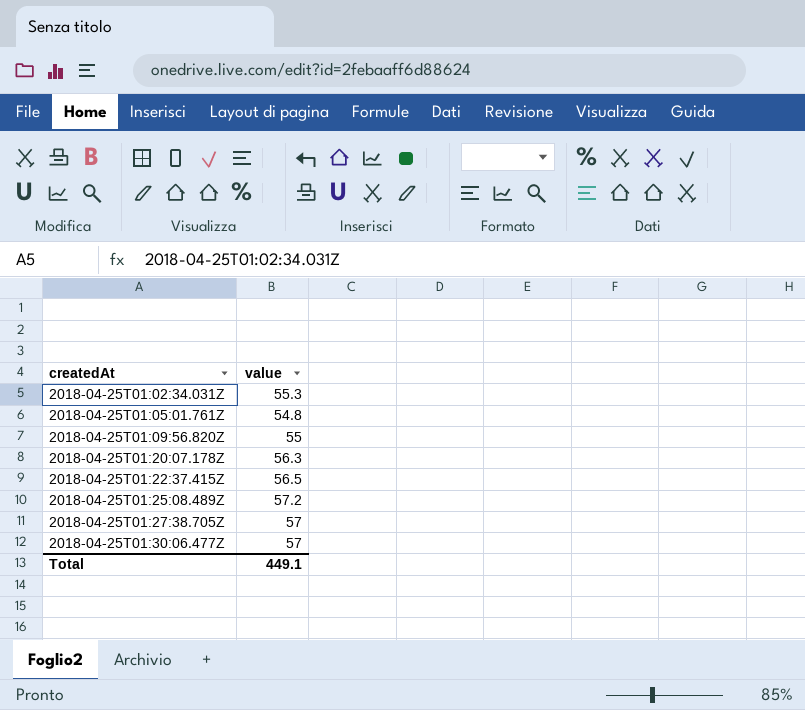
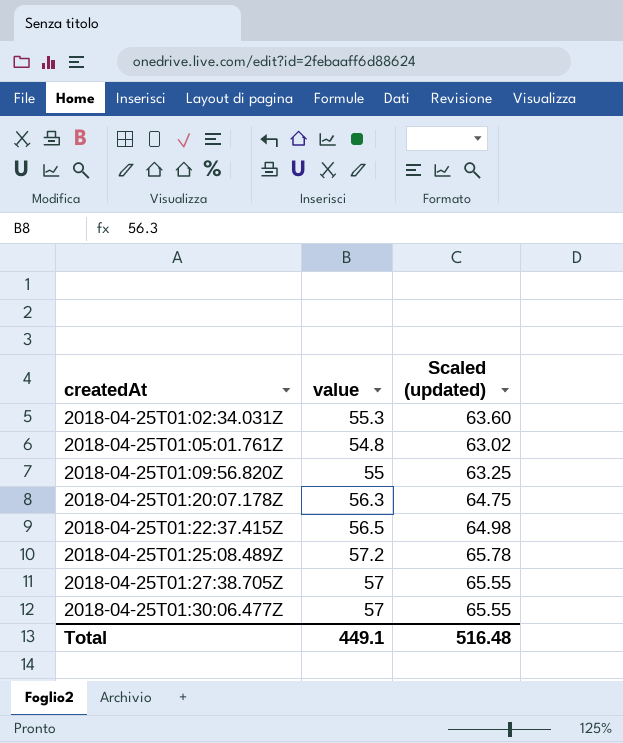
column Scaled (updated) | formula: none -> [value] * 1.15

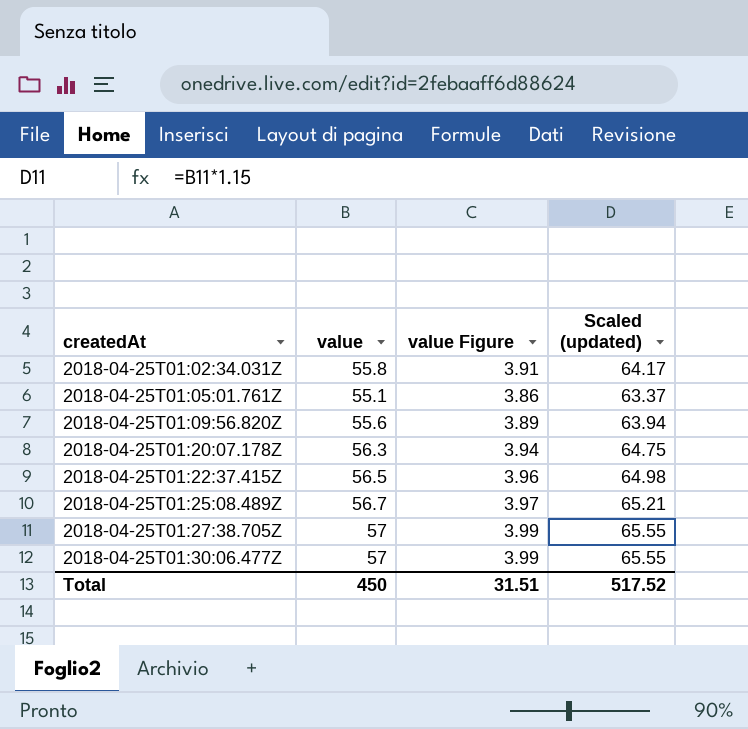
column value Figure | formula: none -> [value] * 0.07
2018-04-25T01:02:34.031Z | value: 55.3 -> 55.8
2018-04-25T01:02:34.031Z | Scaled (updated): 63.60 -> 64.17
2018-04-25T01:05:01.761Z | value: 54.8 -> 55.1
2018-04-25T01:05:01.761Z | Scaled (updated): 63.02 -> 63.37
2018-04-25T01:09:56.820Z | value: 55 -> 55.6
2018-04-25T01:09:56.820Z | Scaled (updated): 63.25 -> 63.94
2018-04-25T01:25:08.489Z | value: 57.2 -> 56.7
2018-04-25T01:25:08.489Z | Scaled (updated): 65.78 -> 65.21
Total | value: 449.1 -> 450
Total | Scaled (updated): 516.48 -> 517.52

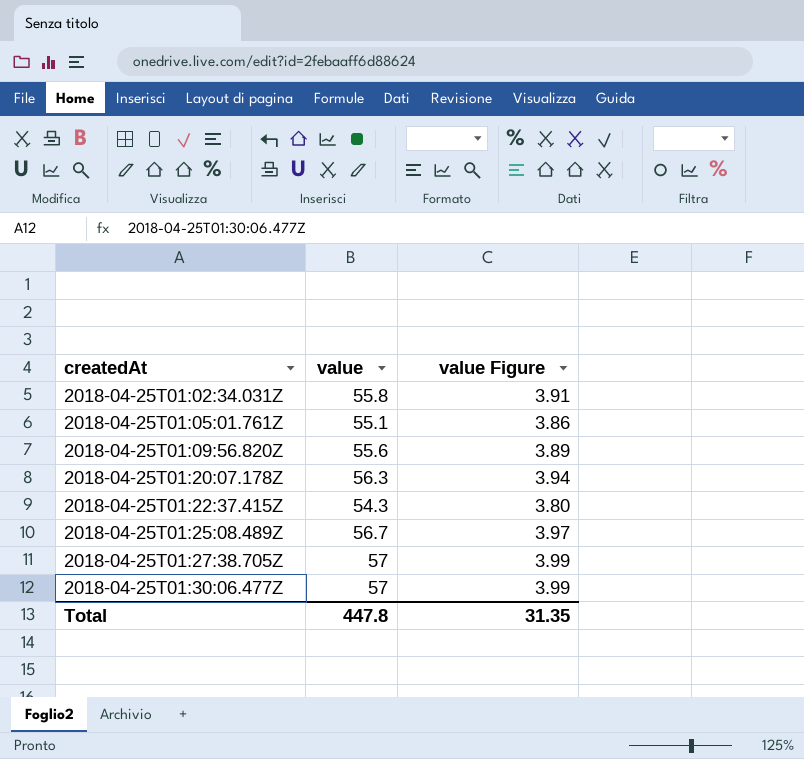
column Scaled (updated) | formula: [value] * 1.15 -> none
2018-04-25T01:22:37.415Z | value: 56.5 -> 54.3
2018-04-25T01:22:37.415Z | value Figure: 3.96 -> 3.80
Total | value: 450 -> 447.8
Total | value Figure: 31.51 -> 31.35

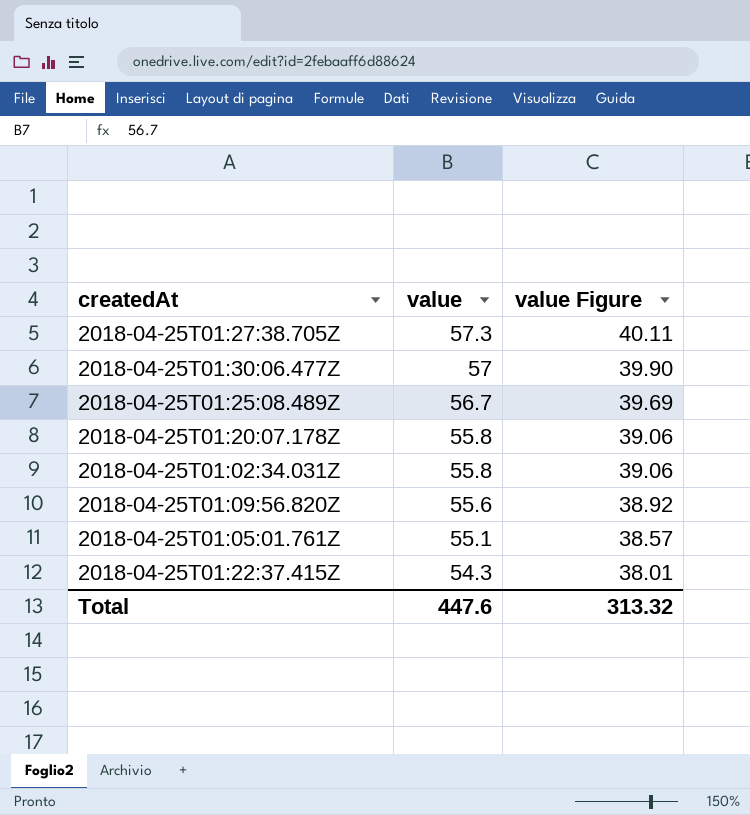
row order: createdAt ascending -> value descending
column value Figure | formula: [value] * 0.07 -> [value] * 0.7
2018-04-25T01:27:38.705Z | value: 57 -> 57.3
2018-04-25T01:20:07.178Z | value: 56.3 -> 55.8
Total | value: 447.8 -> 447.6
Total | value Figure: 31.35 -> 313.32

